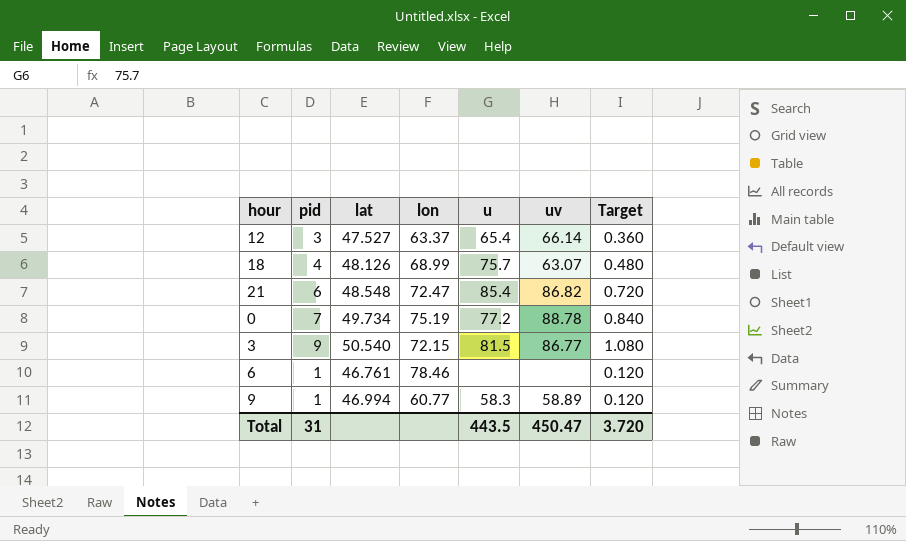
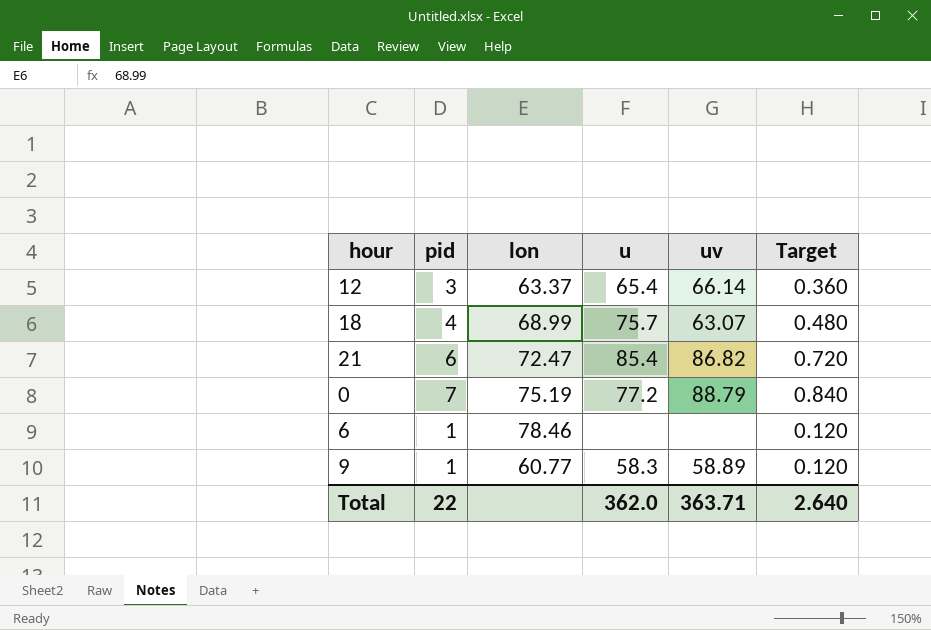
column lat | position: 3 -> none
row 3: 9 | 50.540 | 72.15 | 81.5 | 86.77 | 1.080 -> none
0 | uv: 88.78 -> 88.79
Total | pid: 31 -> 22
Total | u: 443.5 -> 362.0
Total | uv: 450.47 -> 363.71
Total | Target: 3.720 -> 2.640

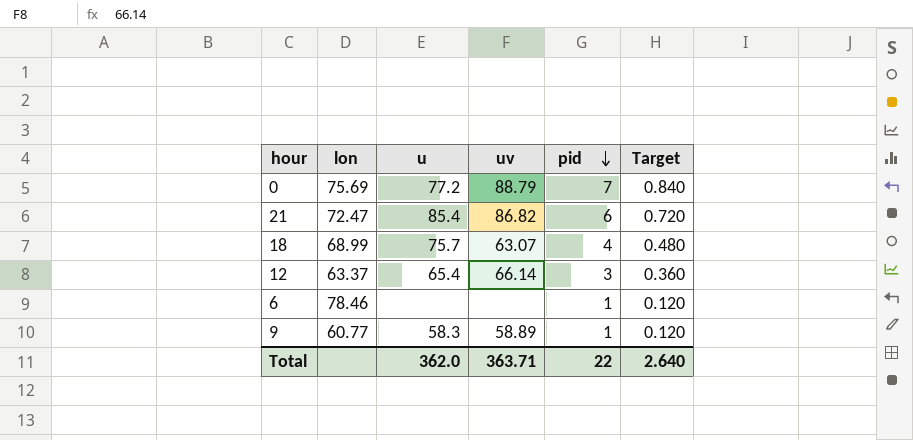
row order: none -> pid descending
column pid | position: 2 -> 5
0 | lon: 75.19 -> 75.69

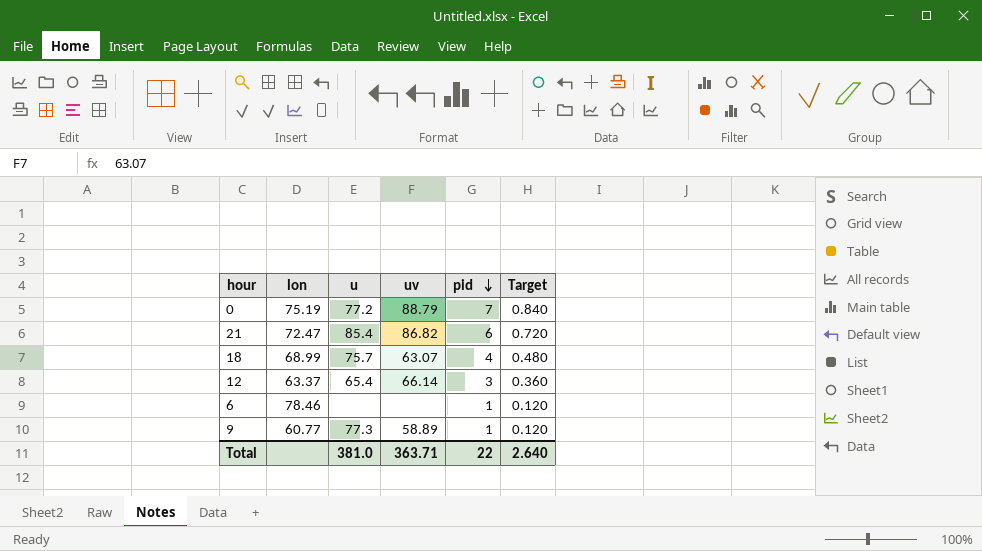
0 | lon: 75.69 -> 75.19
9 | u: 58.3 -> 77.3
Total | u: 362.0 -> 381.0

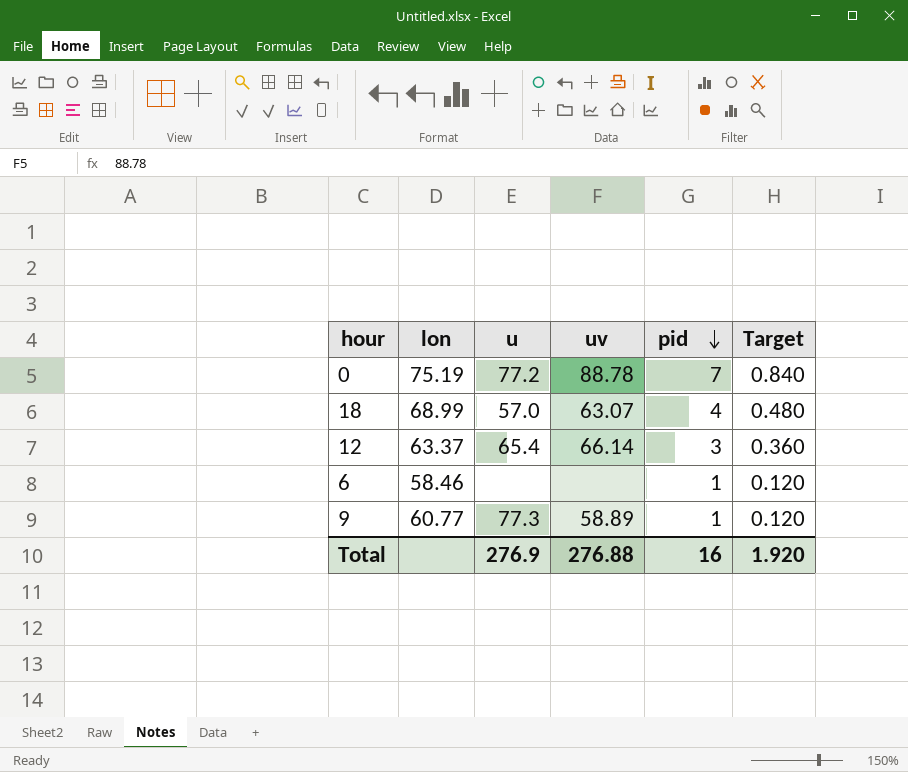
row 21: 72.47 | 85.4 | 86.82 | 6 | 0.720 -> none
0 | uv: 88.79 -> 88.78
18 | u: 75.7 -> 57.0
6 | lon: 78.46 -> 58.46
Total | u: 381.0 -> 276.9
Total | uv: 363.71 -> 276.88
Total | pid: 22 -> 16
Total | Target: 2.640 -> 1.920

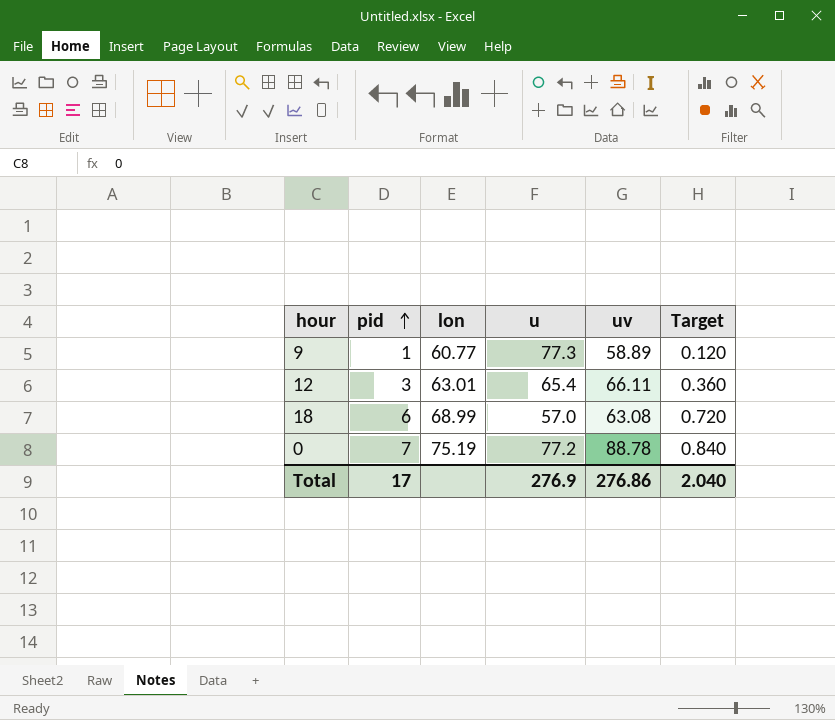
row order: pid descending -> pid ascending
column pid | position: 5 -> 2
row 6: 58.46 | none | none | 1 | 0.120 -> none
12 | lon: 63.37 -> 63.01
12 | uv: 66.14 -> 66.11
18 | pid: 4 -> 6
18 | uv: 63.07 -> 63.08
18 | Target: 0.480 -> 0.720
Total | pid: 16 -> 17
Total | uv: 276.88 -> 276.86
Total | Target: 1.920 -> 2.040

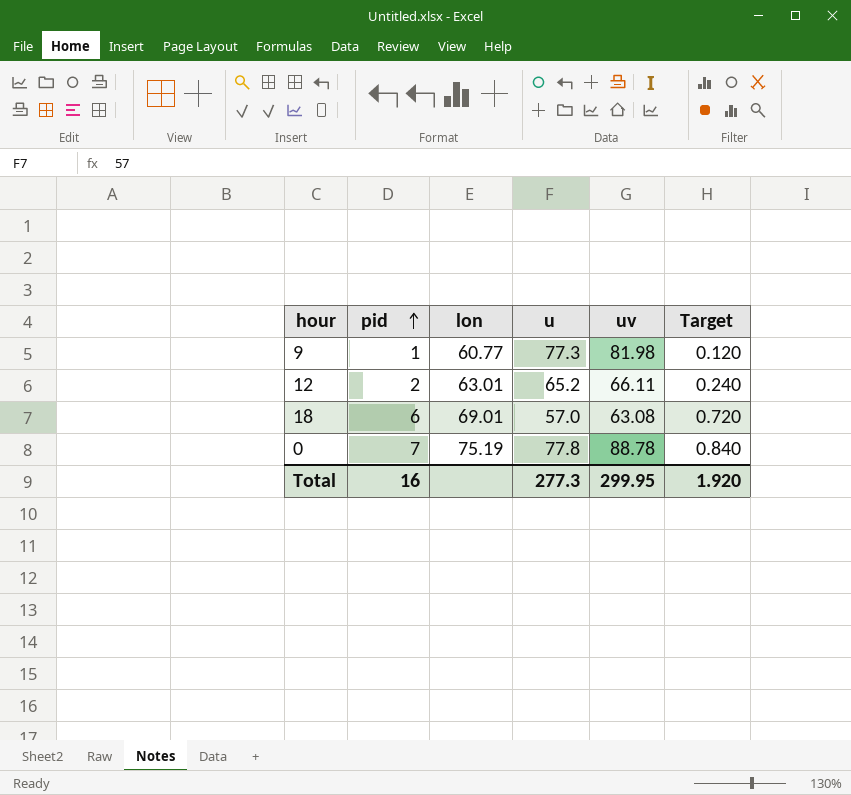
9 | uv: 58.89 -> 81.98
12 | pid: 3 -> 2
12 | u: 65.4 -> 65.2
12 | Target: 0.360 -> 0.240
18 | lon: 68.99 -> 69.01
0 | u: 77.2 -> 77.8
Total | pid: 17 -> 16
Total | u: 276.9 -> 277.3
Total | uv: 276.86 -> 299.95
Total | Target: 2.040 -> 1.920

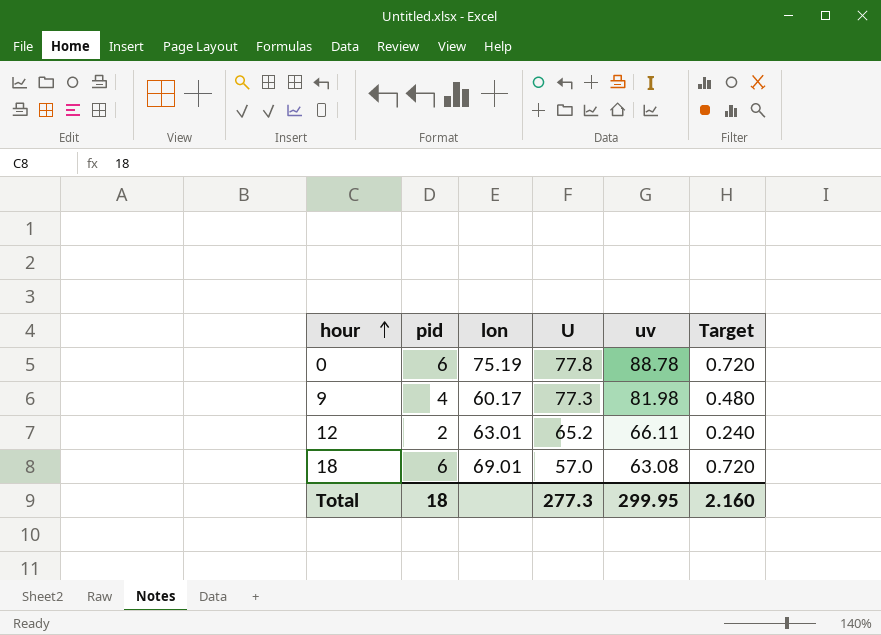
row order: pid ascending -> hour ascending
column name: u -> U
0 | pid: 7 -> 6
0 | Target: 0.840 -> 0.720
9 | pid: 1 -> 4
9 | lon: 60.77 -> 60.17
9 | Target: 0.120 -> 0.480
Total | pid: 16 -> 18
Total | Target: 1.920 -> 2.160

